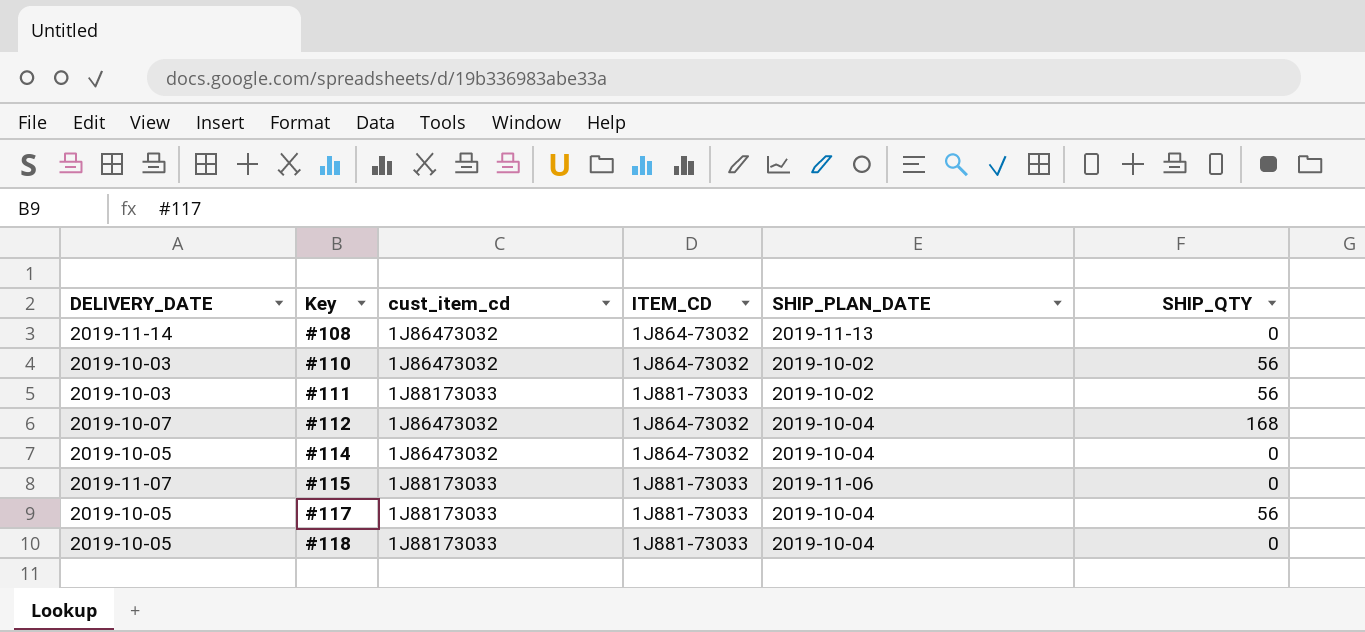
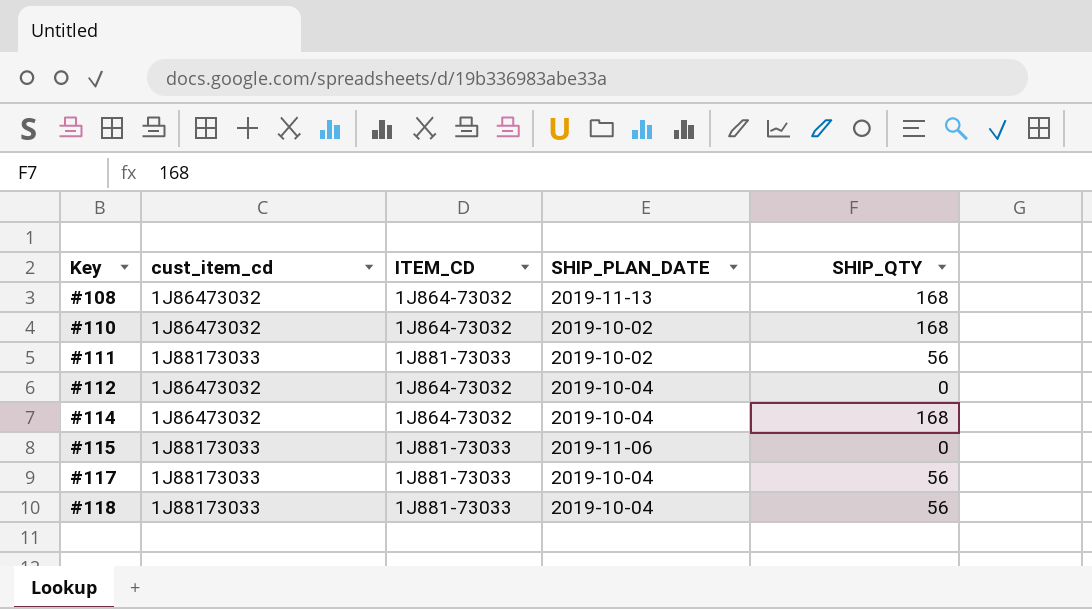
column DELIVERY_DATE | position: 1 -> none
#108 | SHIP_QTY: 0 -> 168
#110 | SHIP_QTY: 56 -> 168
#112 | SHIP_QTY: 168 -> 0
#114 | SHIP_QTY: 0 -> 168
#118 | SHIP_QTY: 0 -> 56

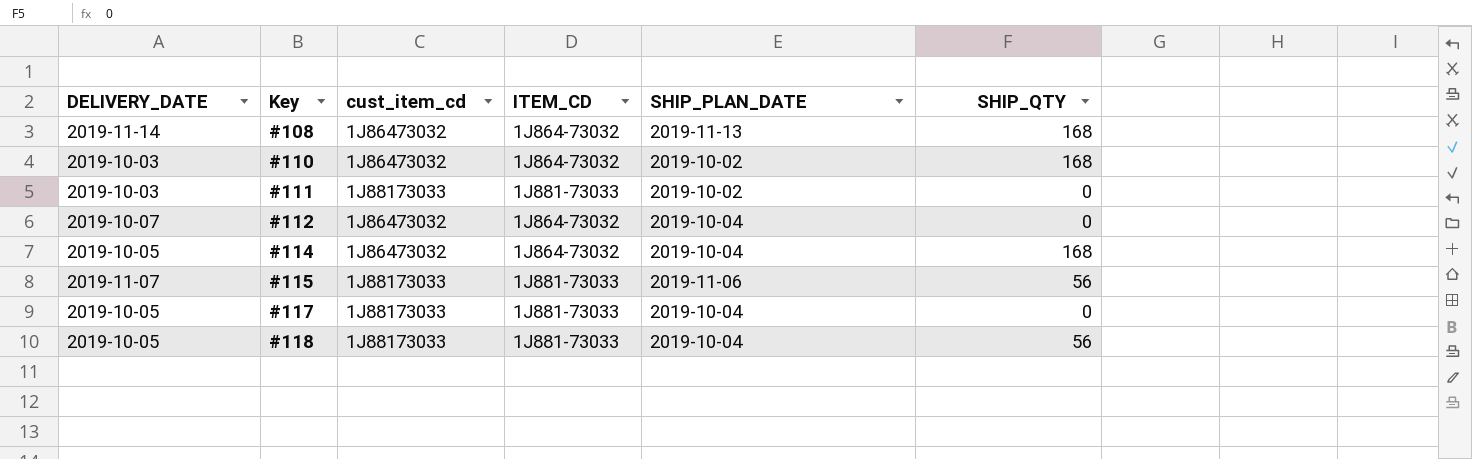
column DELIVERY_DATE | position: none -> 1
#111 | SHIP_QTY: 56 -> 0
#115 | SHIP_QTY: 0 -> 56
#117 | SHIP_QTY: 56 -> 0

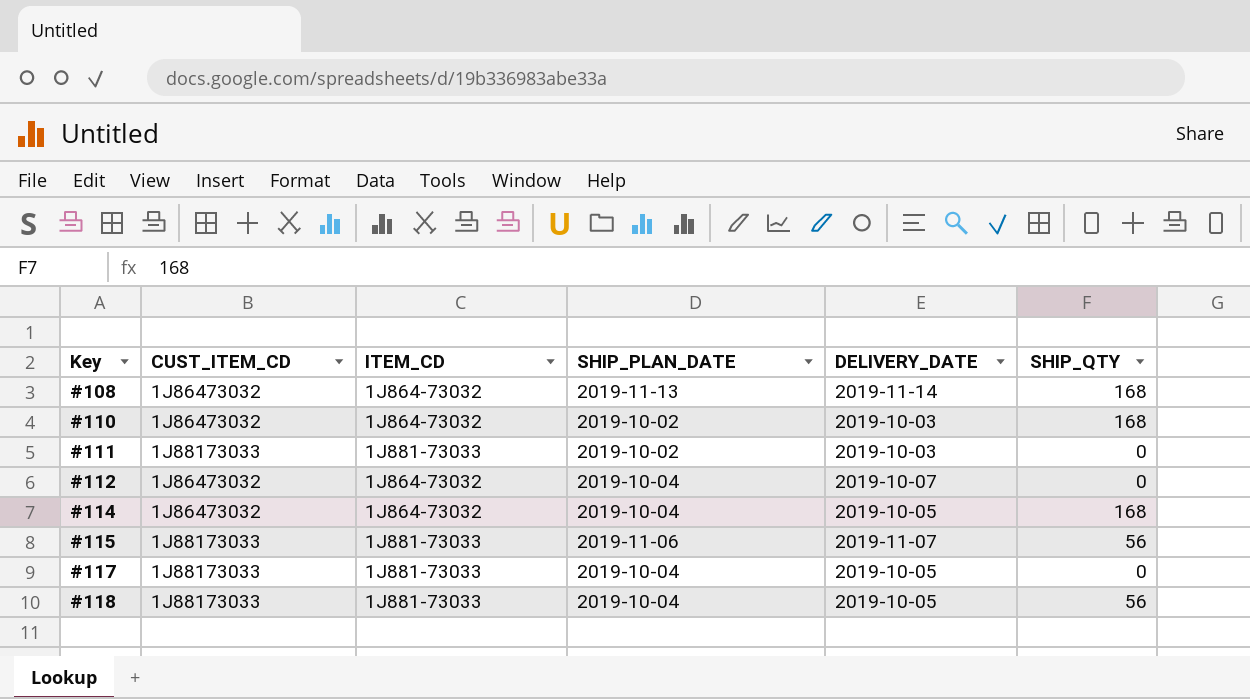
column name: cust_item_cd -> CUST_ITEM_CD
column DELIVERY_DATE | position: 1 -> 5

